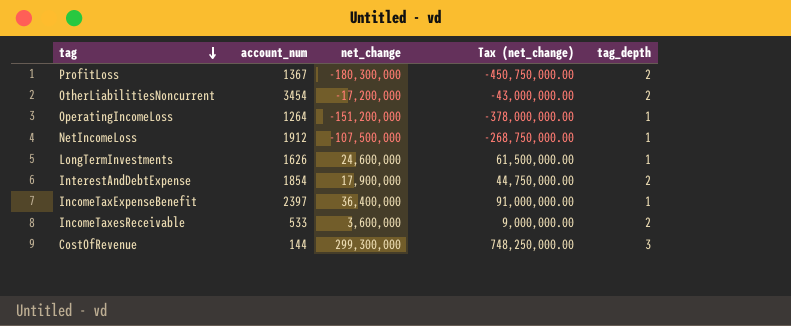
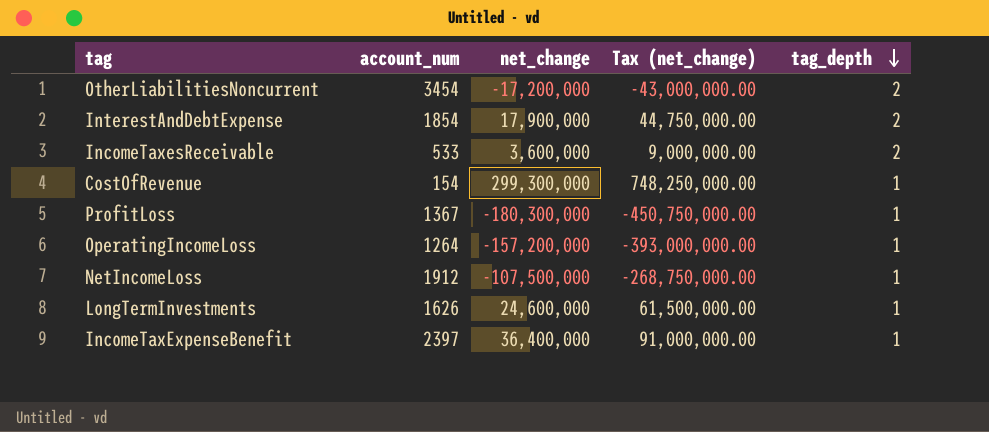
row order: tag descending -> tag_depth descending
CostOfRevenue | account_num: 144 -> 154
CostOfRevenue | tag_depth: 3 -> 1
ProfitLoss | tag_depth: 2 -> 1
OperatingIncomeLoss | net_change: -151,200,000 -> -157,200,000
OperatingIncomeLoss | Tax (net_change): -378,000,000.00 -> -393,000,000.00

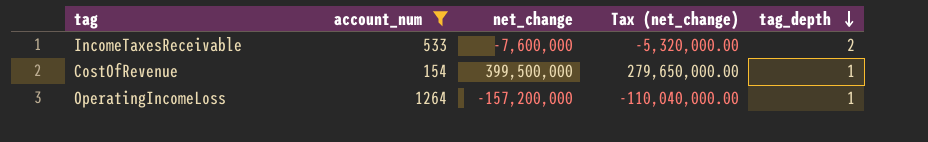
filter: none -> account_num <= 1264
column Tax (net_change) | formula: [net_change] * 2.5 -> [net_change] * 0.7
IncomeTaxesReceivable | net_change: 3,600,000 -> -7,600,000
CostOfRevenue | net_change: 299,300,000 -> 399,500,000

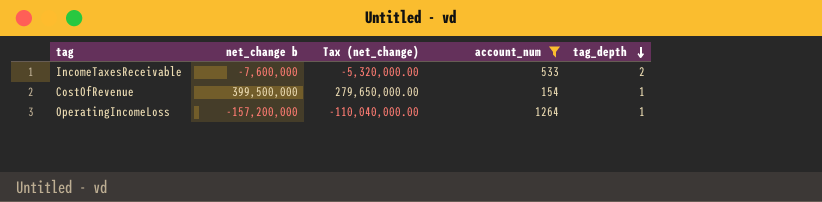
column name: net_change -> net_change b
column account_num | position: 2 -> 4

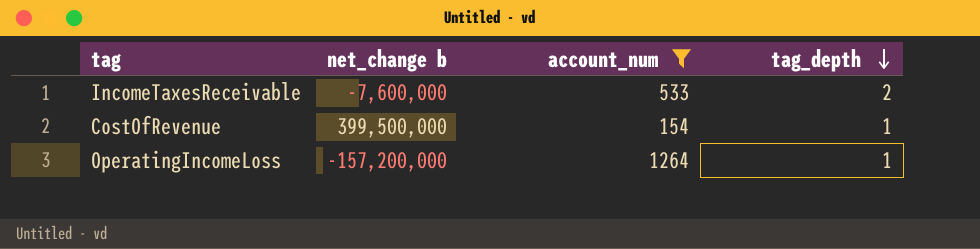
column Tax (net_change) | formula: [net_change b] * 0.7 -> none

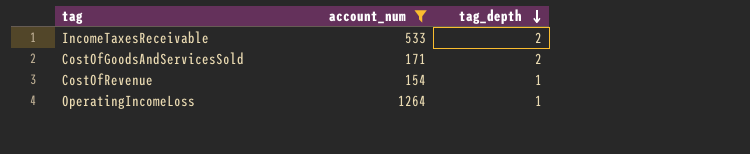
column net_change b | position: 2 -> none
row CostOfGoodsAndServicesSold: none -> 171 | 2

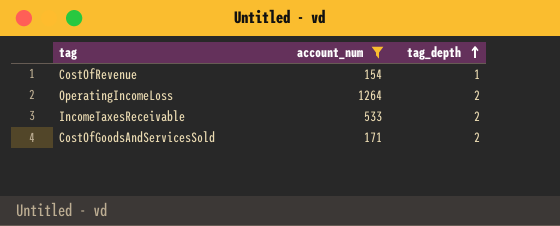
row order: tag_depth descending -> tag_depth ascending
OperatingIncomeLoss | tag_depth: 1 -> 2

